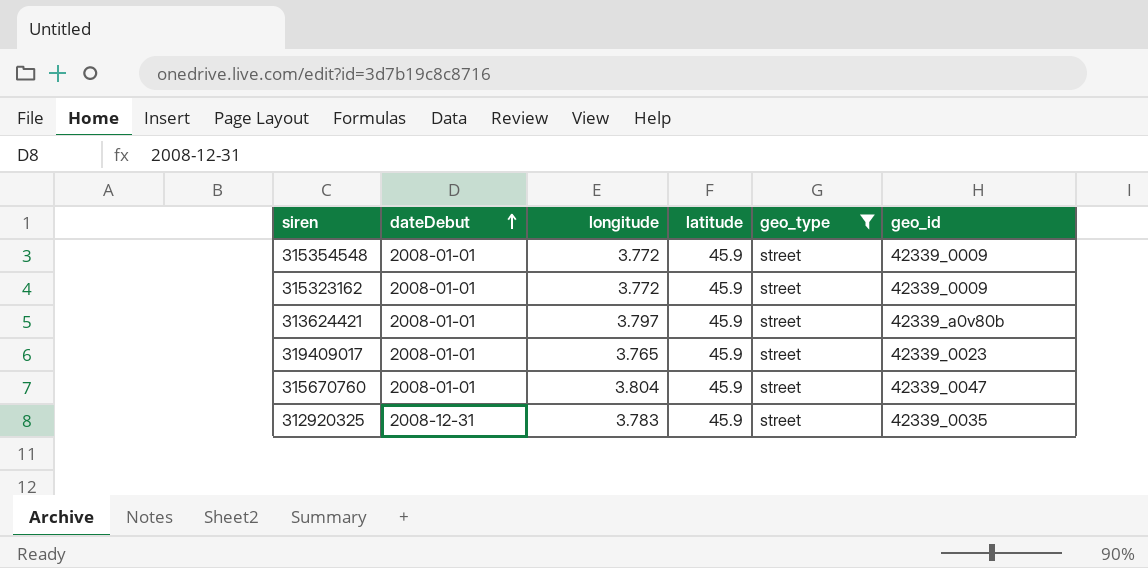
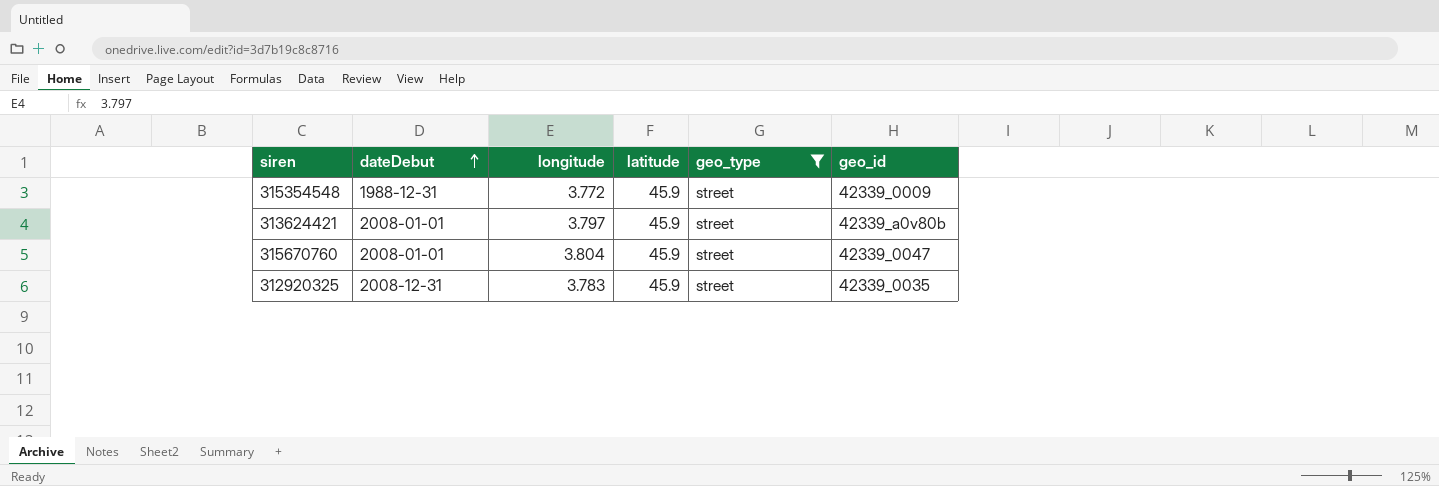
row 315323162: 2008-01-01 | 3.772 | 45.9 | street | 42339_0009 -> none
row 319409017: 2008-01-01 | 3.765 | 45.9 | street | 42339_0023 -> none
315354548 | dateDebut: 2008-01-01 -> 1988-12-31

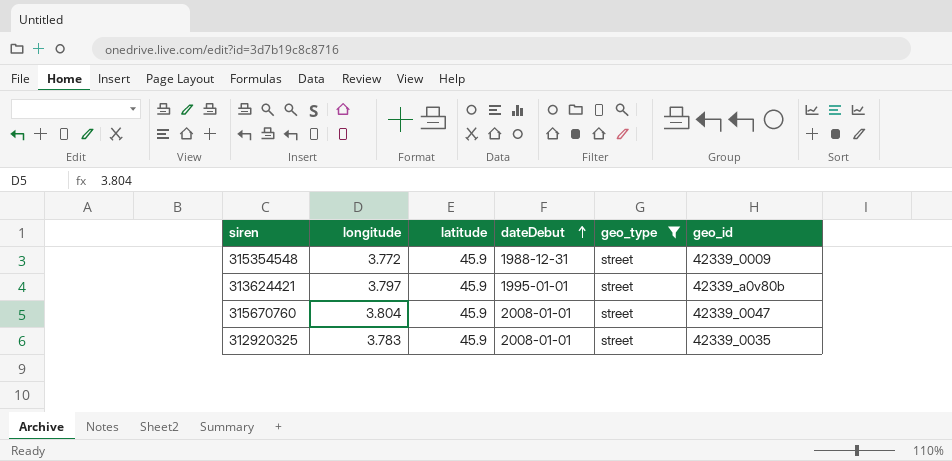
column dateDebut | position: 2 -> 4
313624421 | dateDebut: 2008-01-01 -> 1995-01-01
312920325 | dateDebut: 2008-12-31 -> 2008-01-01

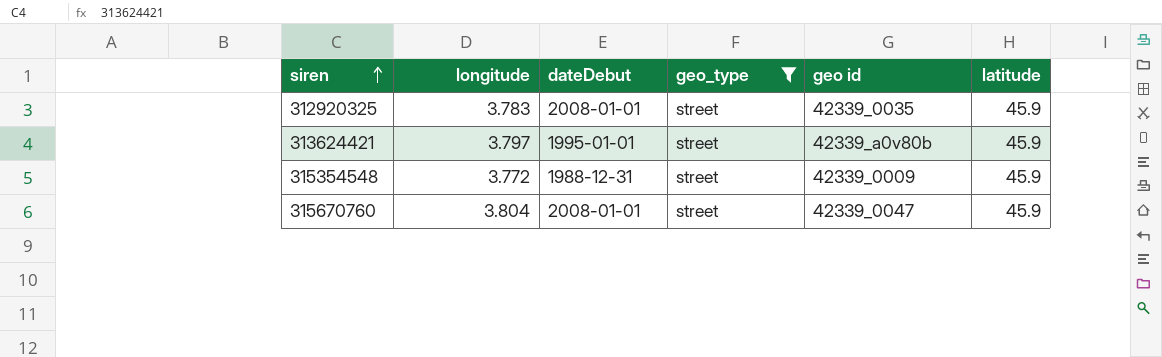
row order: dateDebut ascending -> siren ascending
column name: geo_id -> geo id
column latitude | position: 3 -> 6

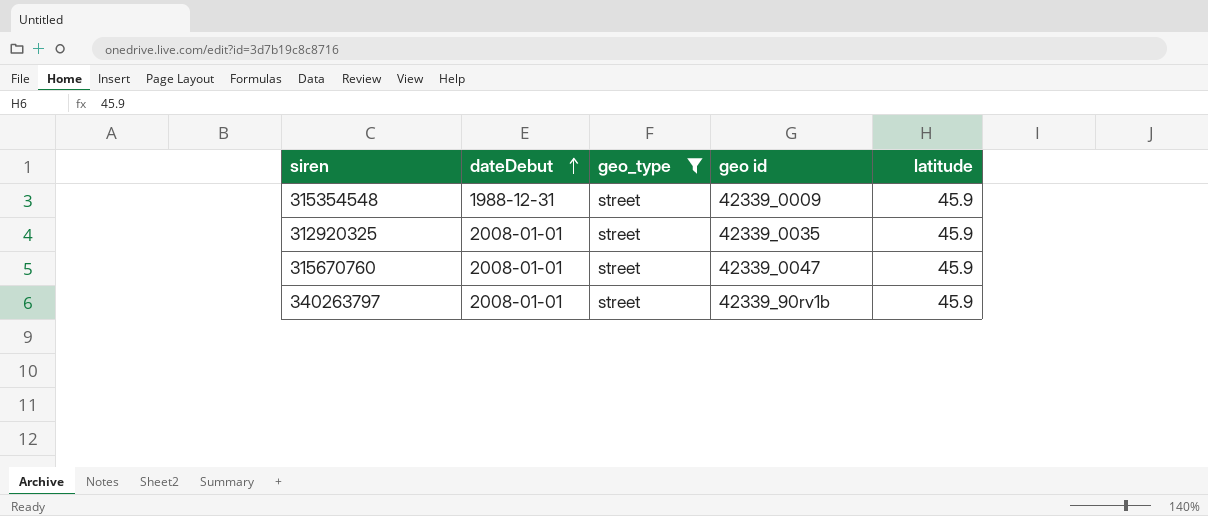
row order: siren ascending -> dateDebut ascending
column longitude | position: 2 -> none
row 313624421: 3.797 | 1995-01-01 | street | 42339_a0v80b | 45.9 -> none
row 340263797: none -> 2008-01-01 | street | 42339_90rv1b | 45.9

